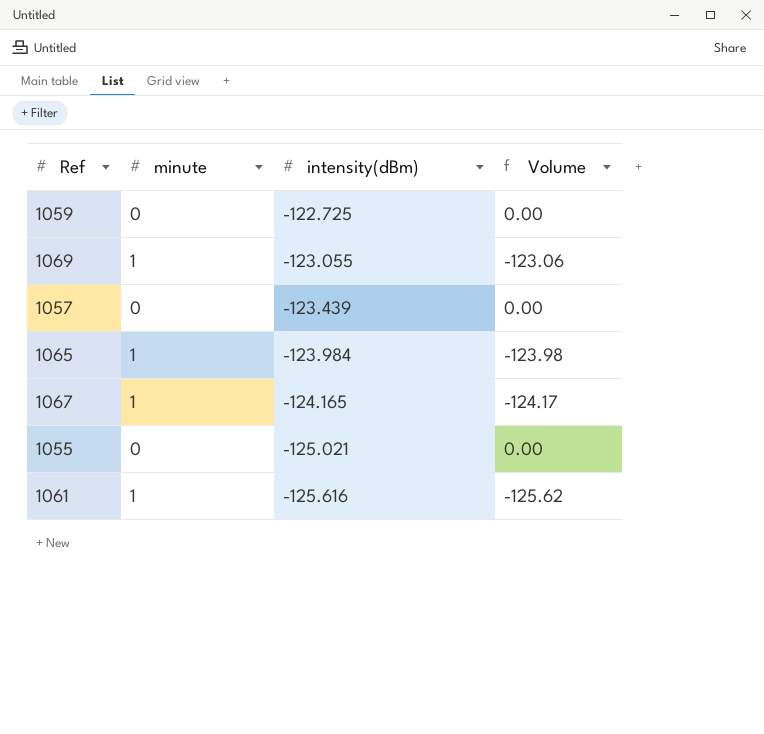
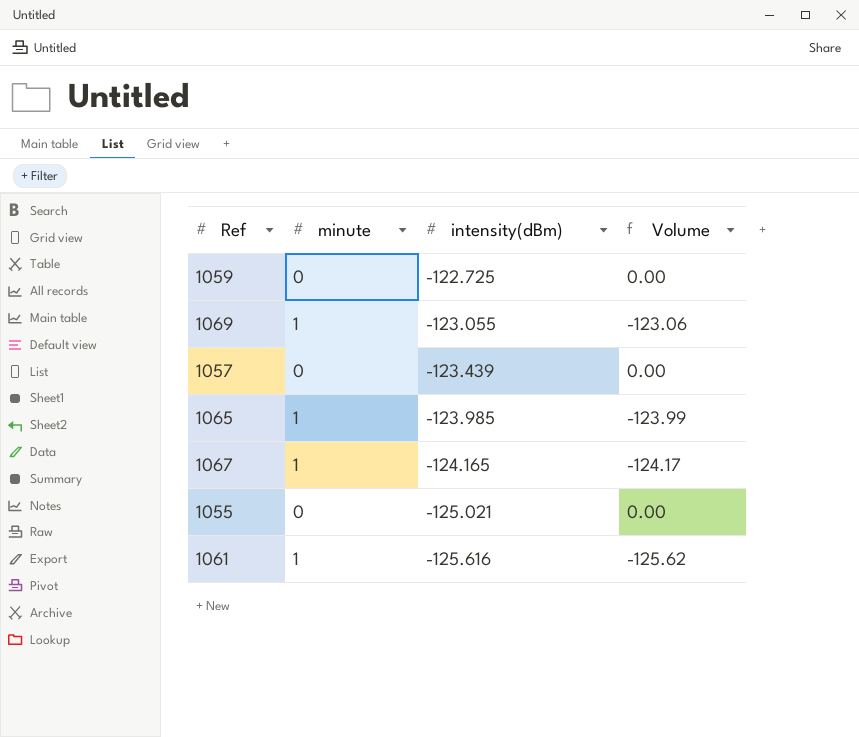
1065 | intensity(dBm): -123.984 -> -123.985
1065 | Volume: -123.98 -> -123.99

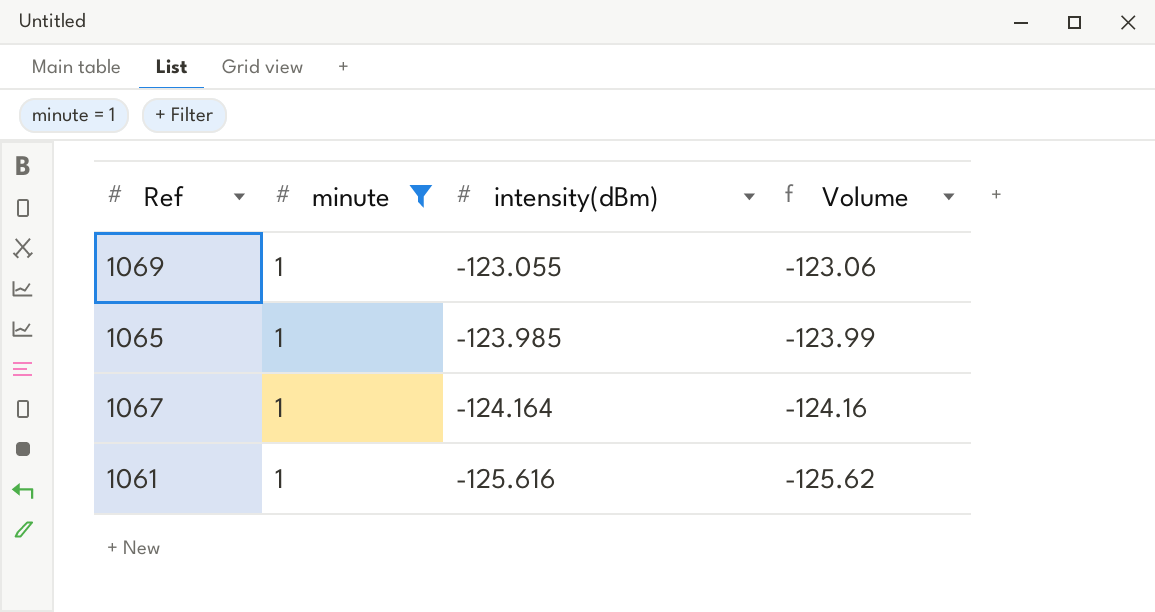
filter: none -> minute = 1
1067 | intensity(dBm): -124.165 -> -124.164
1067 | Volume: -124.17 -> -124.16

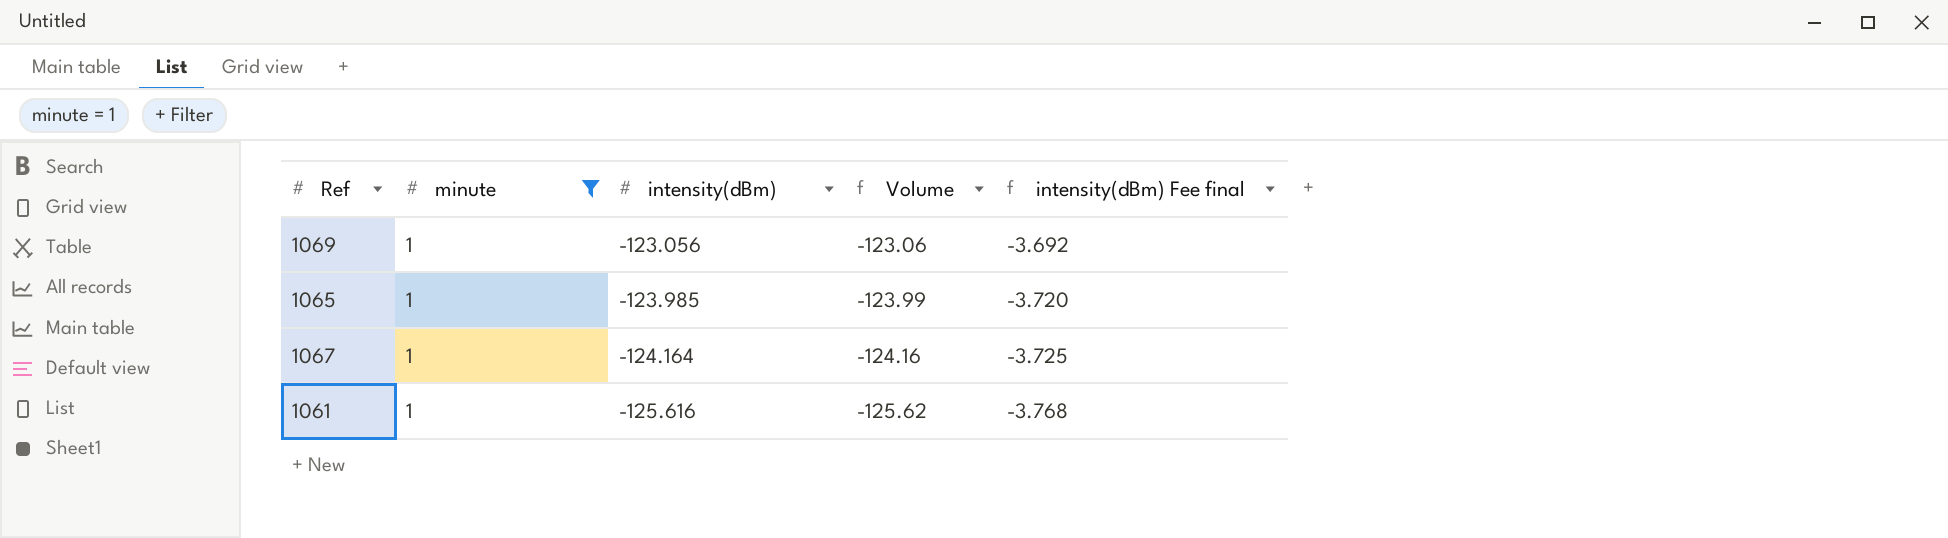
column intensity(dBm) Fee final | formula: none -> [intensity(dBm)] * 0.03
1069 | intensity(dBm): -123.055 -> -123.056

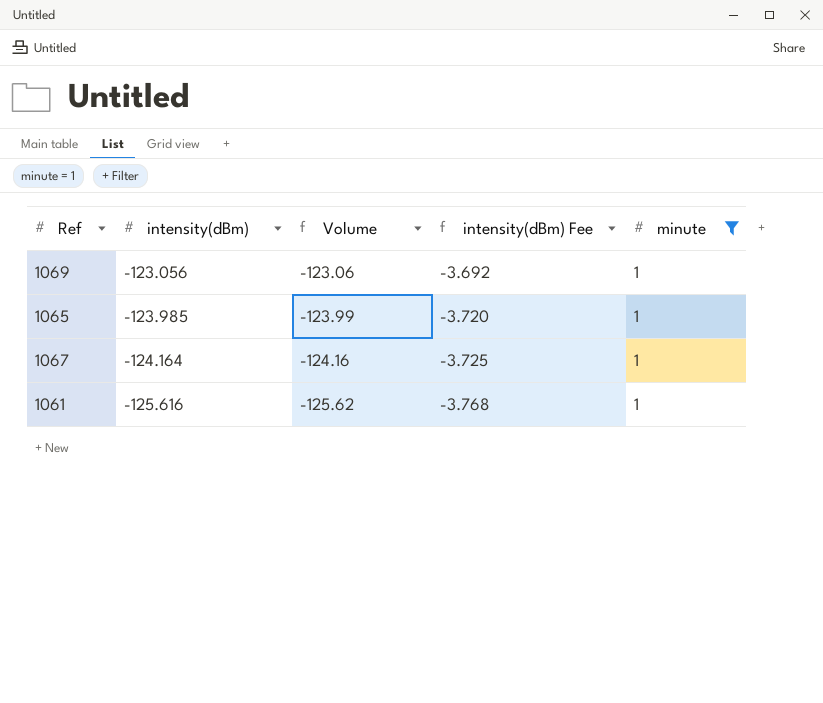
column name: intensity(dBm) Fee final -> intensity(dBm) Fee
column minute | position: 2 -> 5

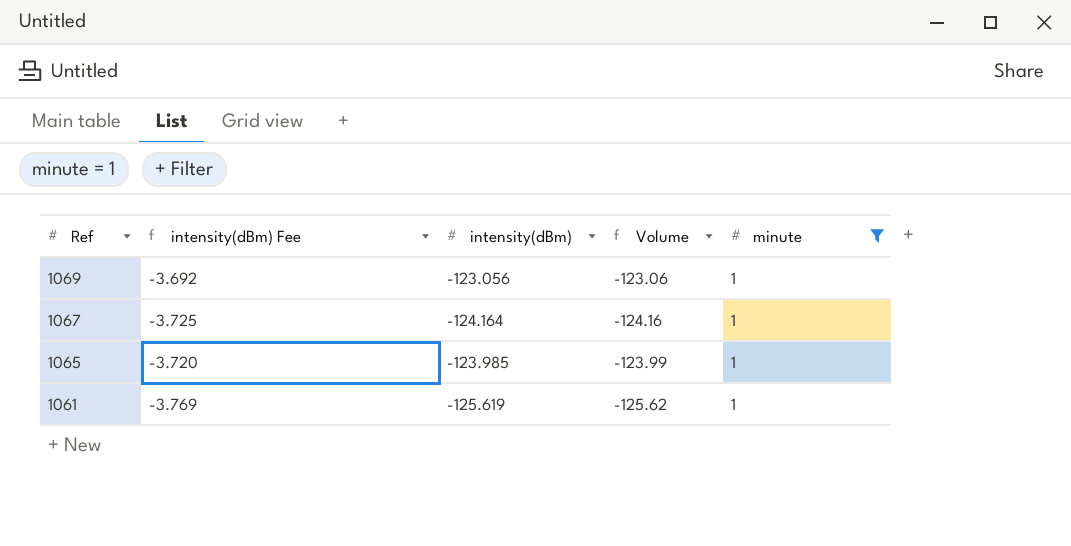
row order: intensity(dBm) descending -> Ref descending
column intensity(dBm) Fee | position: 4 -> 2
1061 | intensity(dBm) Fee: -3.768 -> -3.769
1061 | intensity(dBm): -125.616 -> -125.619

